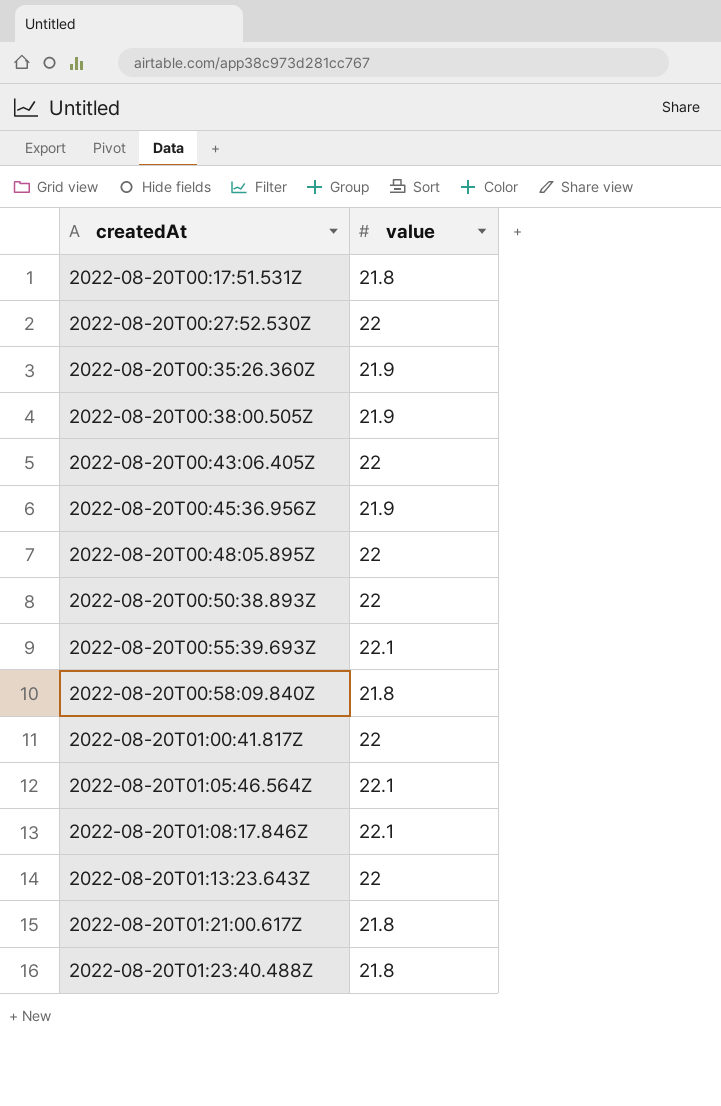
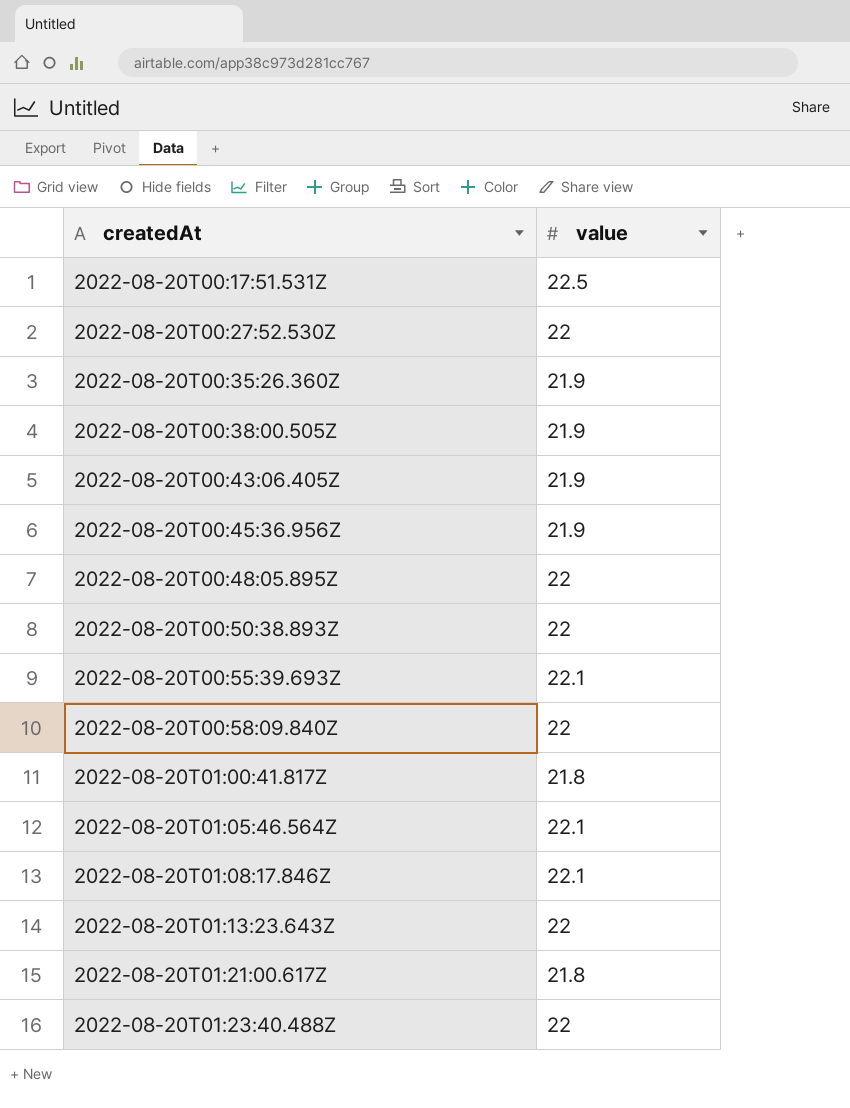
2022-08-20T00:17:51.531Z | value: 21.8 -> 22.5
2022-08-20T00:43:06.405Z | value: 22 -> 21.9
2022-08-20T00:58:09.840Z | value: 21.8 -> 22
2022-08-20T01:00:41.817Z | value: 22 -> 21.8
2022-08-20T01:23:40.488Z | value: 21.8 -> 22

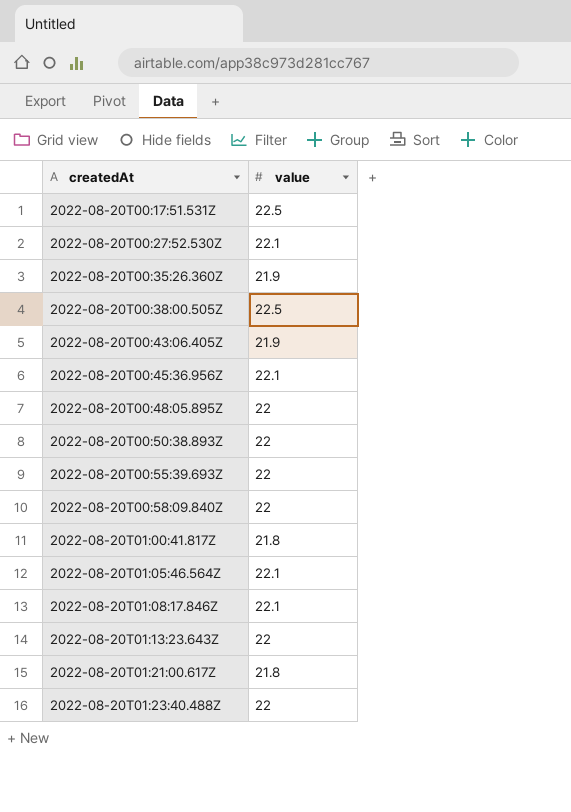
2022-08-20T00:27:52.530Z | value: 22 -> 22.1
2022-08-20T00:38:00.505Z | value: 21.9 -> 22.5
2022-08-20T00:45:36.956Z | value: 21.9 -> 22.1
2022-08-20T00:55:39.693Z | value: 22.1 -> 22

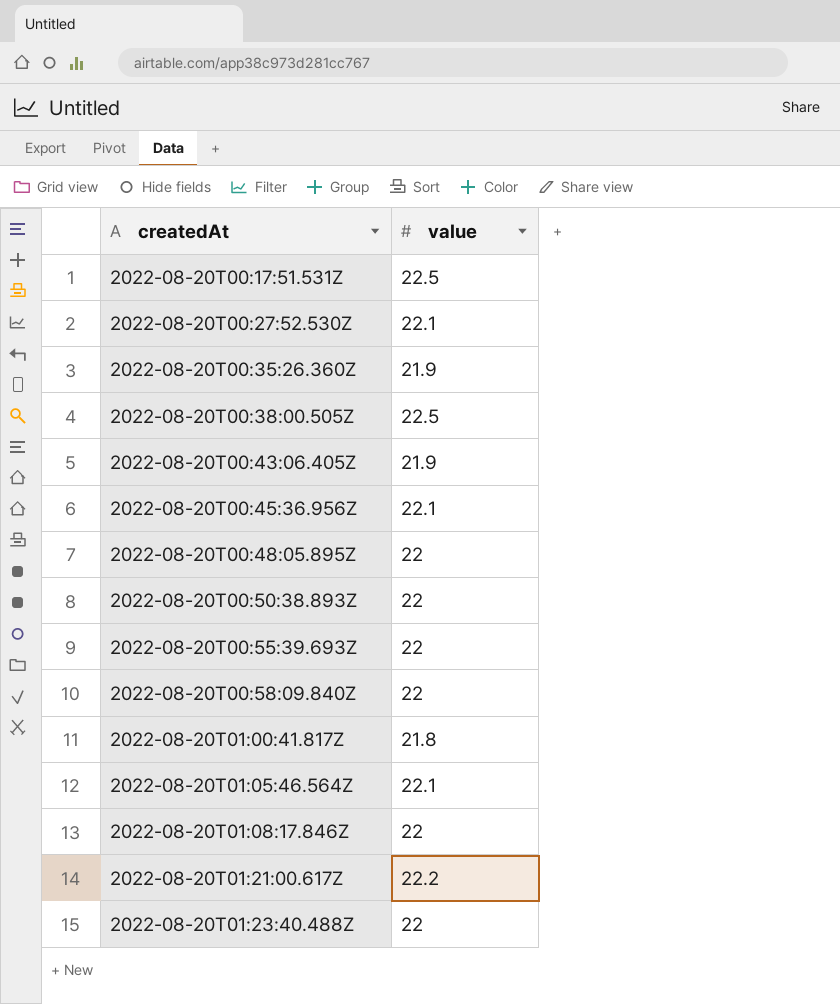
row 2022-08-20T01:13:23.643Z: 22 -> none
2022-08-20T01:08:17.846Z | value: 22.1 -> 22
2022-08-20T01:21:00.617Z | value: 21.8 -> 22.2

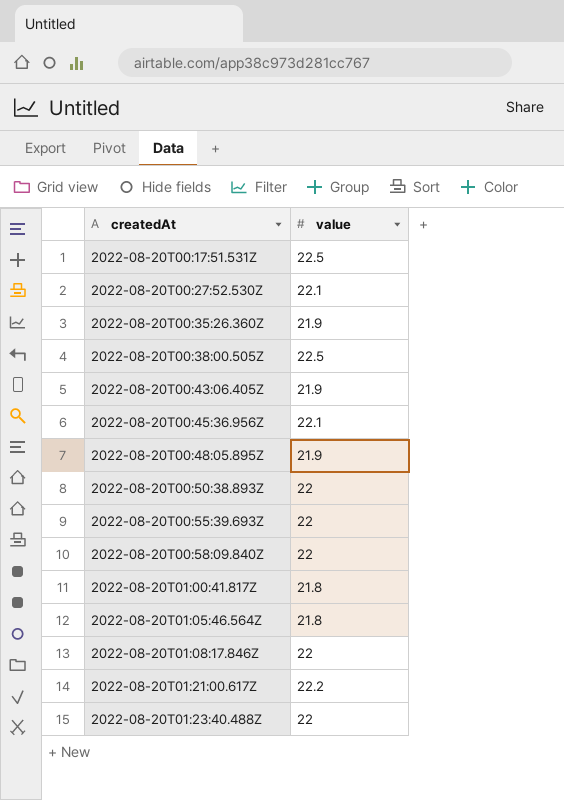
2022-08-20T00:48:05.895Z | value: 22 -> 21.9
2022-08-20T01:05:46.564Z | value: 22.1 -> 21.8

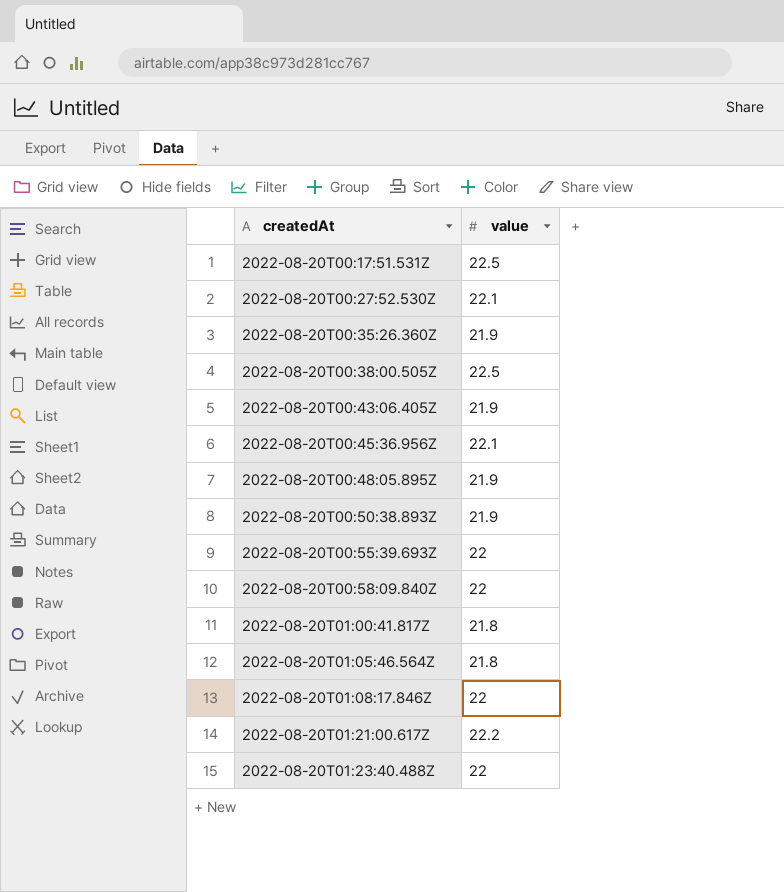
2022-08-20T00:50:38.893Z | value: 22 -> 21.9

